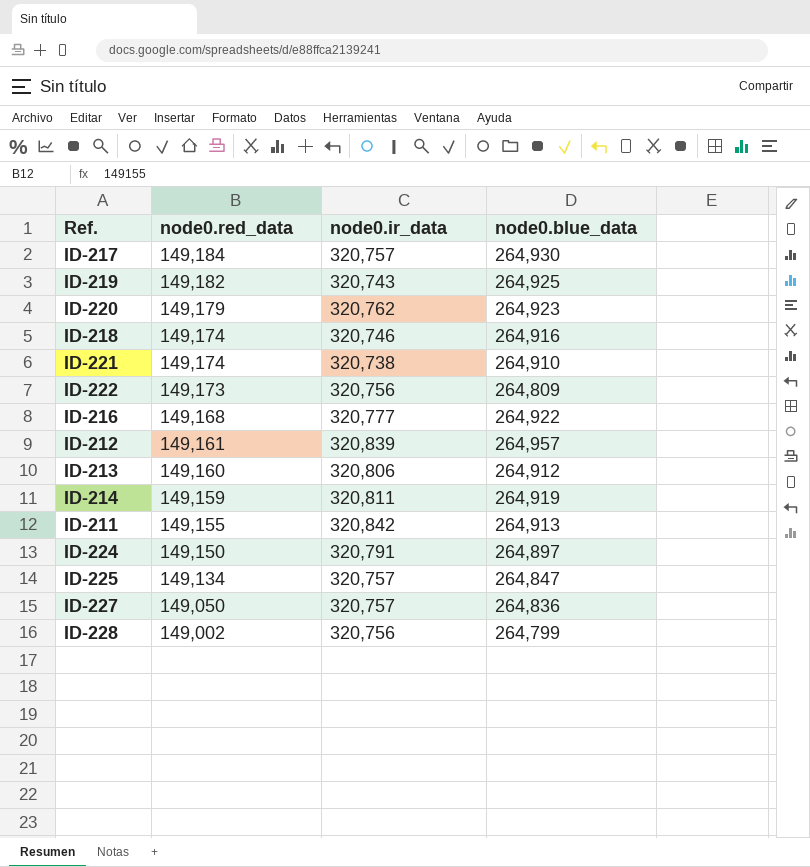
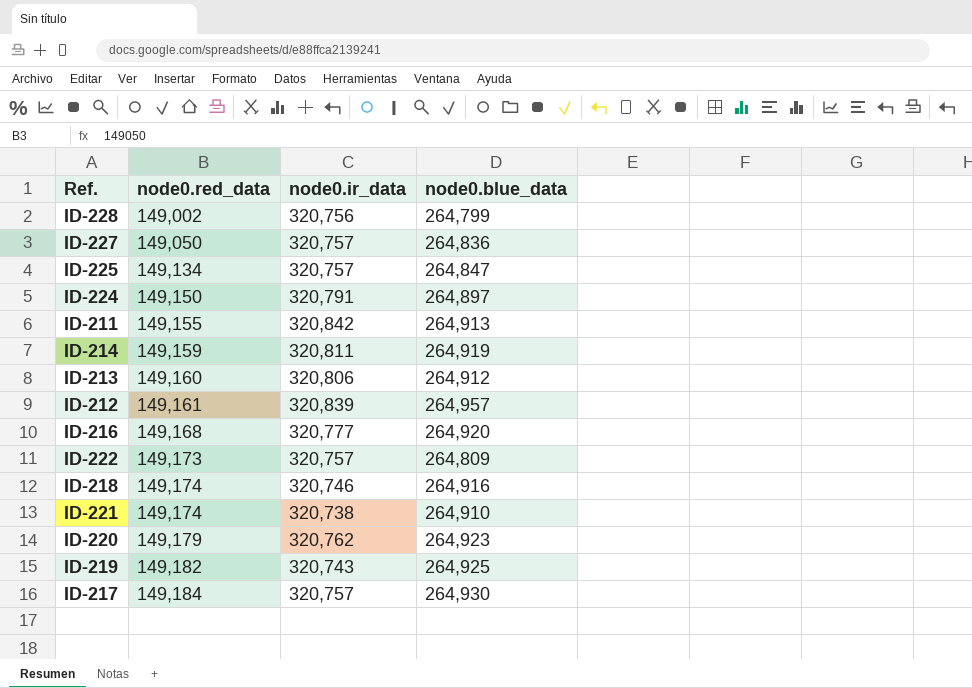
row order: node0.red_data descending -> node0.red_data ascending
ID-216 | node0.blue_data: 264,922 -> 264,920
ID-222 | node0.ir_data: 320,756 -> 320,757

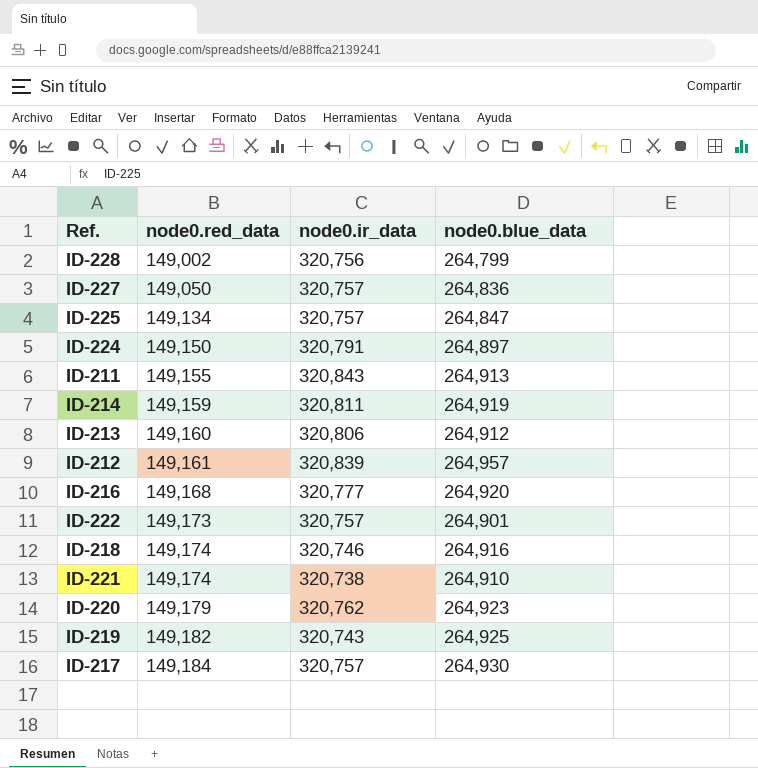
ID-211 | node0.ir_data: 320,842 -> 320,843
ID-222 | node0.blue_data: 264,809 -> 264,901

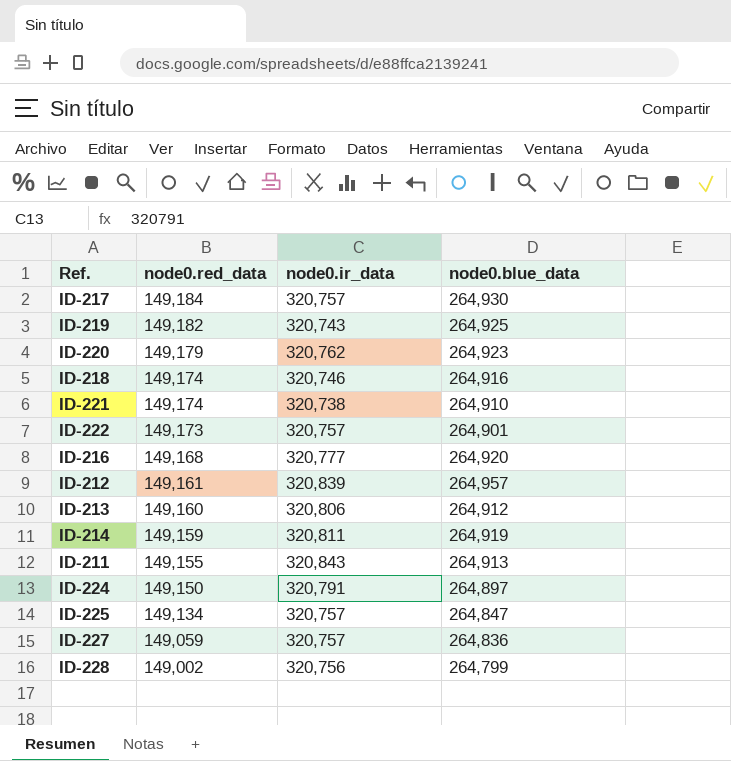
row order: node0.red_data ascending -> node0.red_data descending
ID-227 | node0.red_data: 149,050 -> 149,059

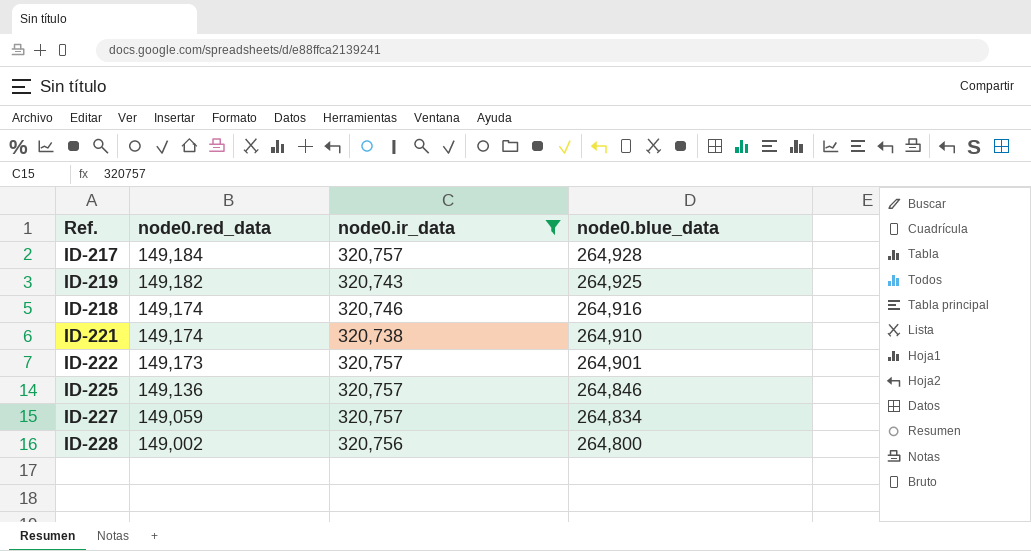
filter: none -> node0.ir_data <= 320,757
ID-217 | node0.blue_data: 264,930 -> 264,928
ID-225 | node0.red_data: 149,134 -> 149,136
ID-225 | node0.blue_data: 264,847 -> 264,846
ID-227 | node0.blue_data: 264,836 -> 264,834
ID-228 | node0.blue_data: 264,799 -> 264,800

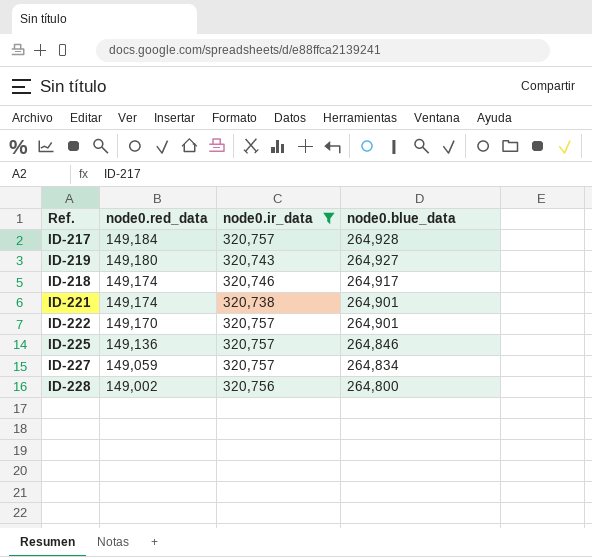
ID-219 | node0.red_data: 149,182 -> 149,180
ID-219 | node0.blue_data: 264,925 -> 264,927
ID-218 | node0.blue_data: 264,916 -> 264,917
ID-221 | node0.blue_data: 264,910 -> 264,901
ID-222 | node0.red_data: 149,173 -> 149,170

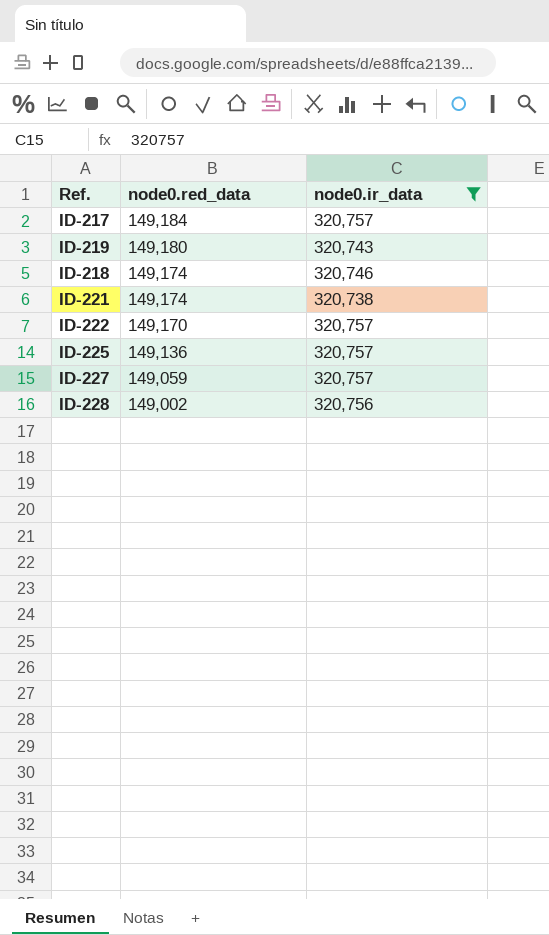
column node0.blue_data | position: 4 -> none

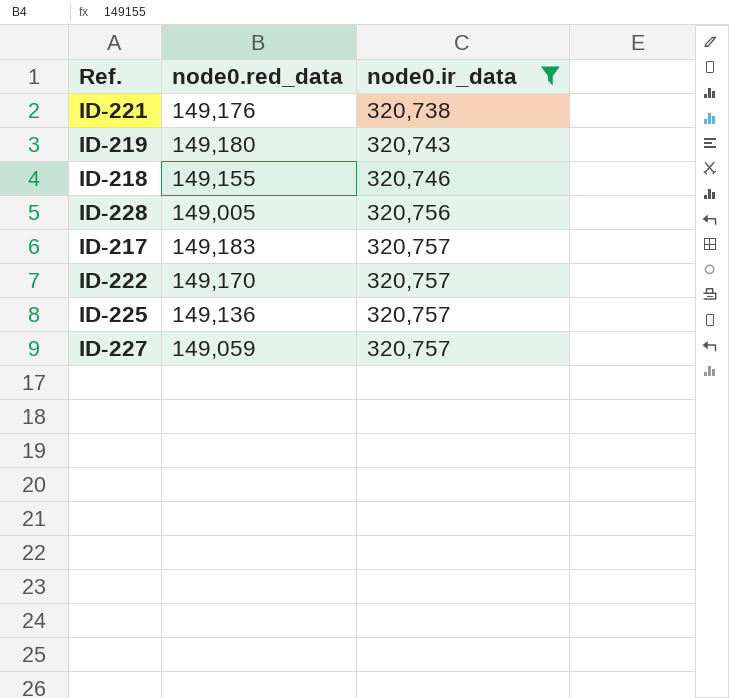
row order: node0.red_data descending -> node0.ir_data ascending
ID-221 | node0.red_data: 149,174 -> 149,176
ID-218 | node0.red_data: 149,174 -> 149,155
ID-228 | node0.red_data: 149,002 -> 149,005
ID-217 | node0.red_data: 149,184 -> 149,183

